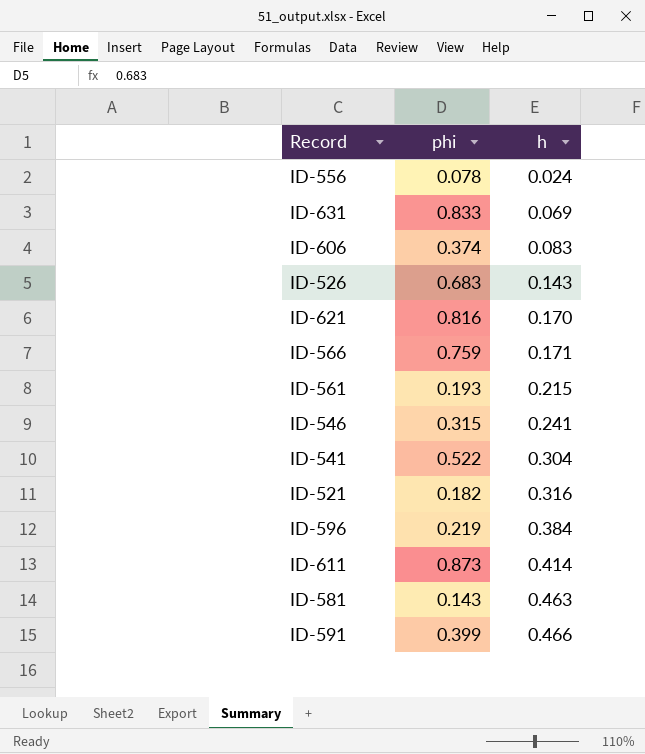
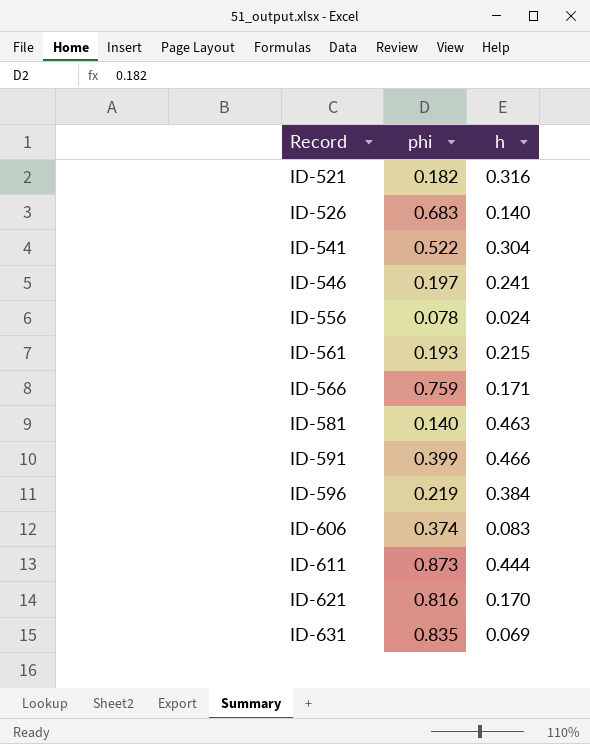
row order: h ascending -> Record ascending
ID-526 | h: 0.143 -> 0.140
ID-546 | phi: 0.315 -> 0.197
ID-581 | phi: 0.143 -> 0.140
ID-611 | h: 0.414 -> 0.444
ID-631 | phi: 0.833 -> 0.835

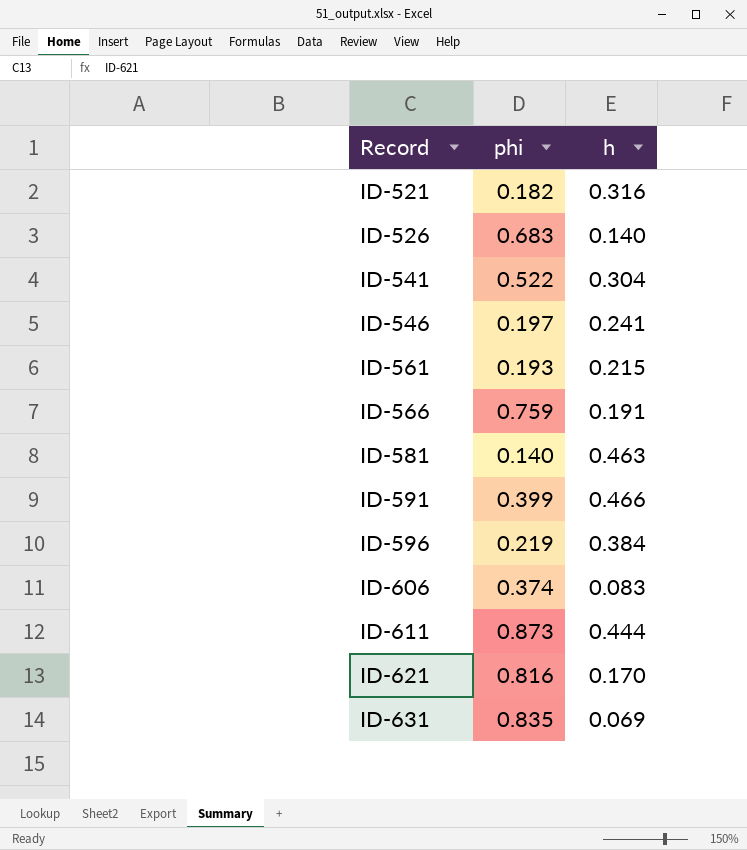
row ID-556: 0.078 | 0.024 -> none
ID-566 | h: 0.171 -> 0.191

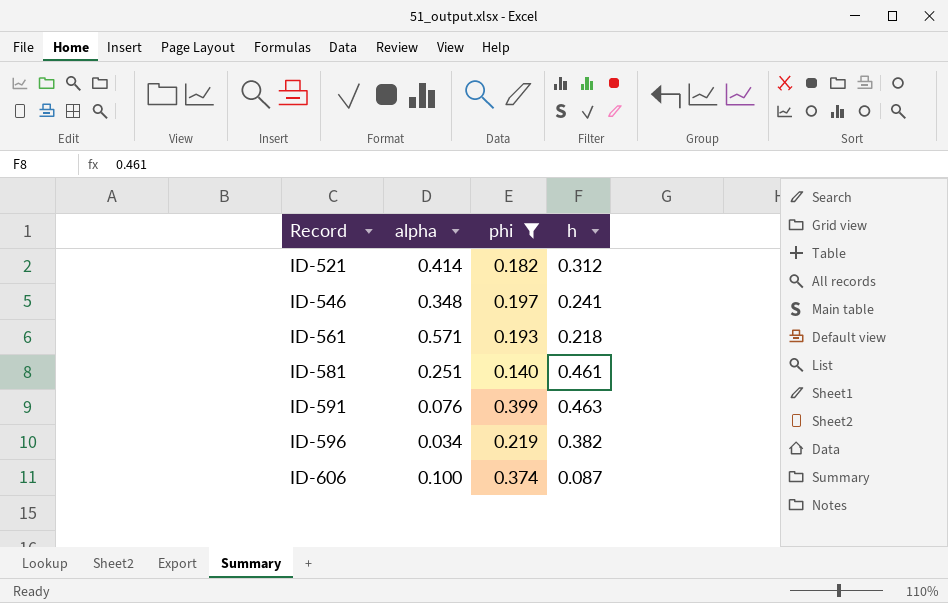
filter: none -> phi <= 0.399
column alpha | position: none -> 2
ID-521 | h: 0.316 -> 0.312
ID-561 | h: 0.215 -> 0.218
ID-581 | h: 0.463 -> 0.461
ID-591 | h: 0.466 -> 0.463
ID-596 | h: 0.384 -> 0.382
ID-606 | h: 0.083 -> 0.087

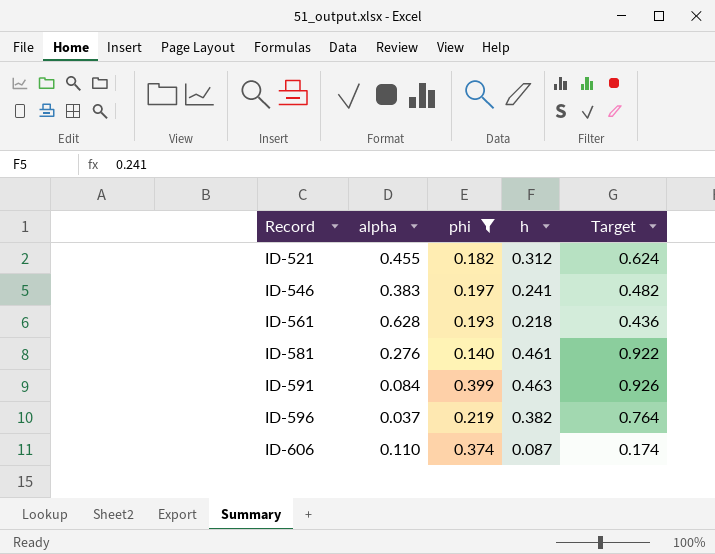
column Target | formula: none -> [h] * 2
ID-521 | alpha: 0.414 -> 0.455
ID-546 | alpha: 0.348 -> 0.383
ID-561 | alpha: 0.571 -> 0.628
ID-581 | alpha: 0.251 -> 0.276
ID-591 | alpha: 0.076 -> 0.084
ID-596 | alpha: 0.034 -> 0.037
ID-606 | alpha: 0.100 -> 0.110

